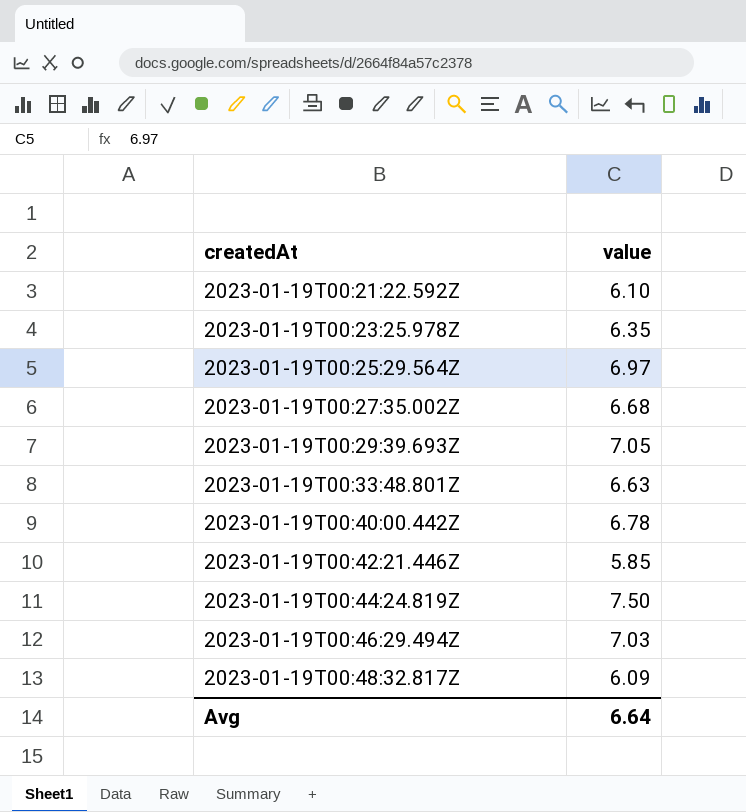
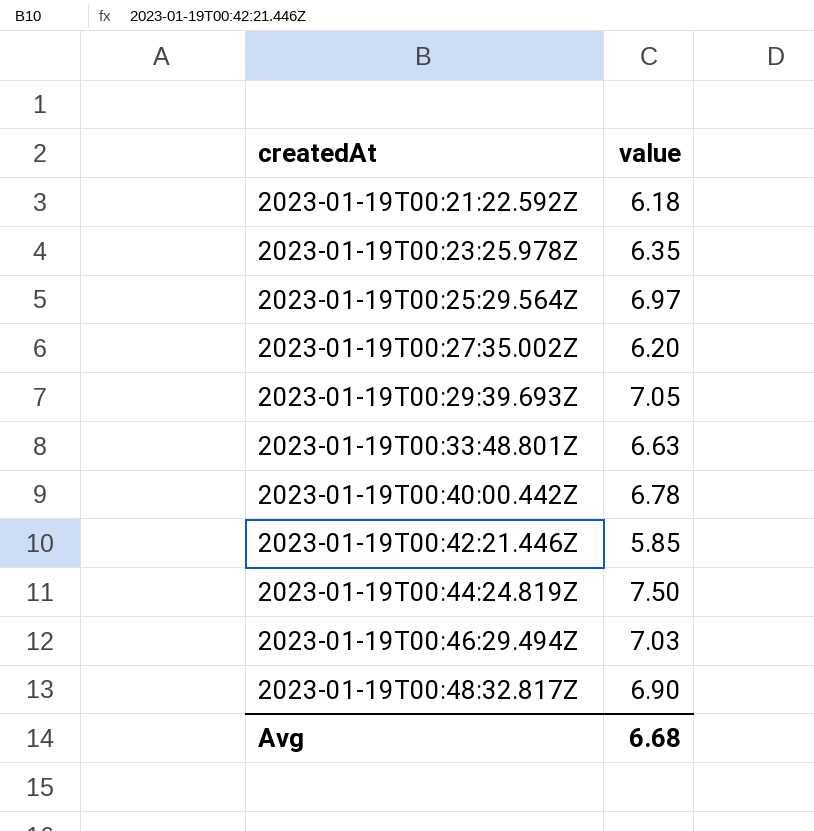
2023-01-19T00:21:22.592Z | value: 6.10 -> 6.18
2023-01-19T00:27:35.002Z | value: 6.68 -> 6.20
2023-01-19T00:48:32.817Z | value: 6.09 -> 6.90
Avg | value: 6.64 -> 6.68

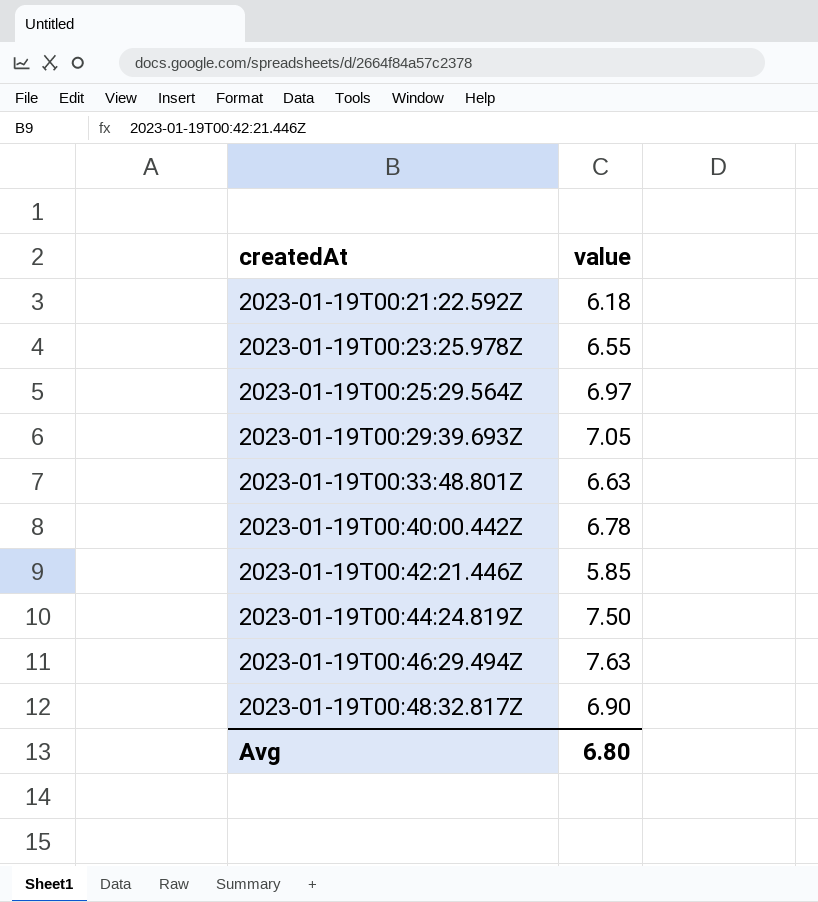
row 2023-01-19T00:27:35.002Z: 6.20 -> none
2023-01-19T00:23:25.978Z | value: 6.35 -> 6.55
2023-01-19T00:46:29.494Z | value: 7.03 -> 7.63
Avg | value: 6.68 -> 6.80

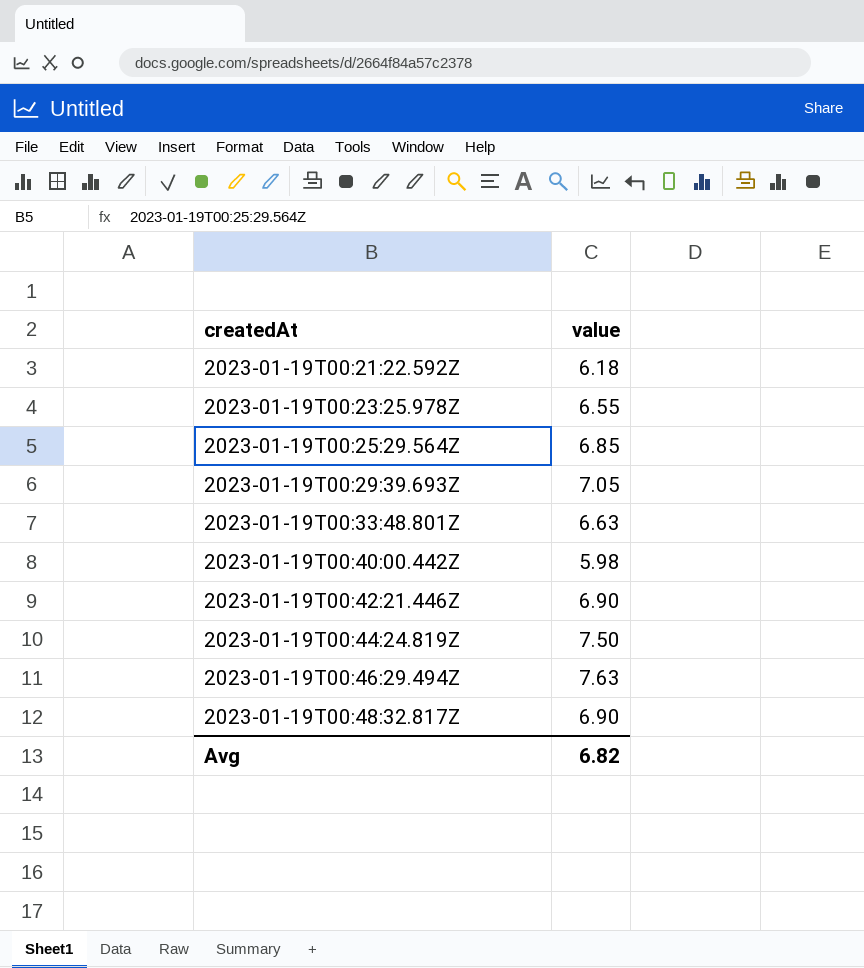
2023-01-19T00:25:29.564Z | value: 6.97 -> 6.85
2023-01-19T00:40:00.442Z | value: 6.78 -> 5.98
2023-01-19T00:42:21.446Z | value: 5.85 -> 6.90
Avg | value: 6.80 -> 6.82

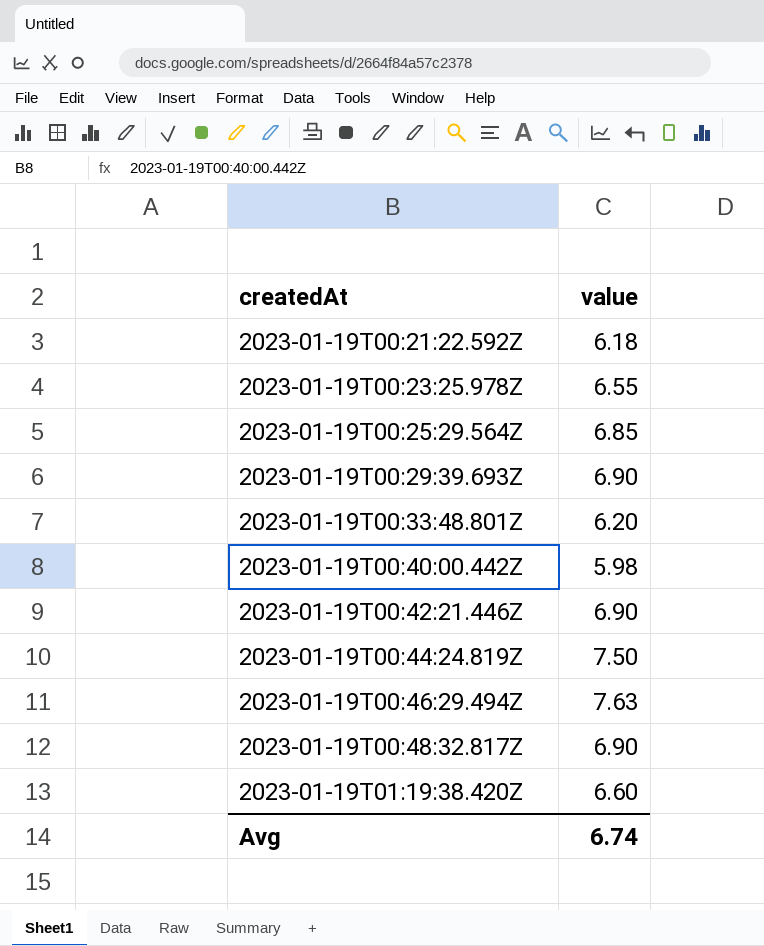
2023-01-19T00:29:39.693Z | value: 7.05 -> 6.90
2023-01-19T00:33:48.801Z | value: 6.63 -> 6.20
row 2023-01-19T01:19:38.420Z: none -> 6.60
Avg | value: 6.82 -> 6.74

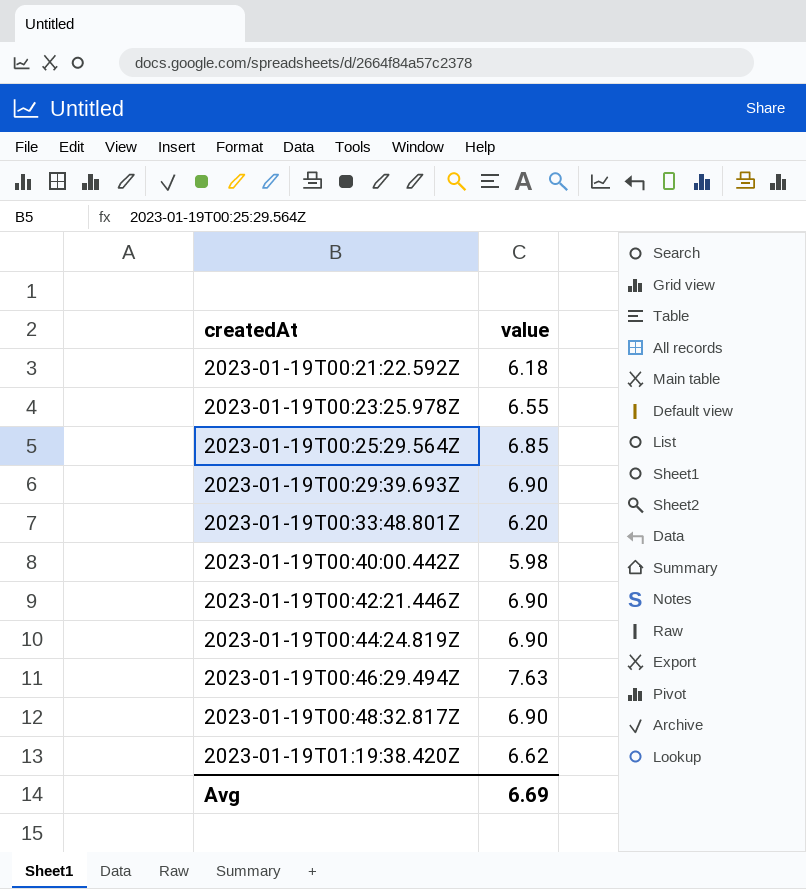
2023-01-19T00:44:24.819Z | value: 7.50 -> 6.90
2023-01-19T01:19:38.420Z | value: 6.60 -> 6.62
Avg | value: 6.74 -> 6.69

